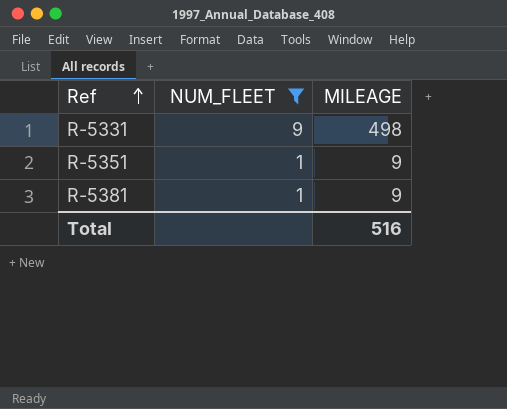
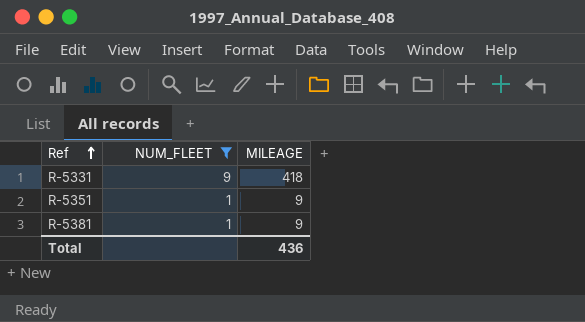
R-5331 | MILEAGE: 498 -> 418
Total | MILEAGE: 516 -> 436

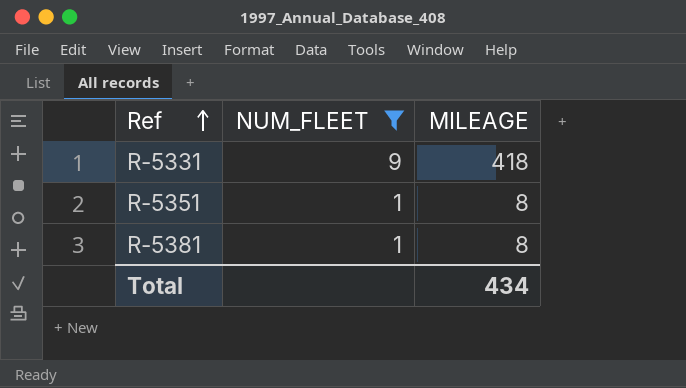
R-5351 | MILEAGE: 9 -> 8
R-5381 | MILEAGE: 9 -> 8
Total | MILEAGE: 436 -> 434

